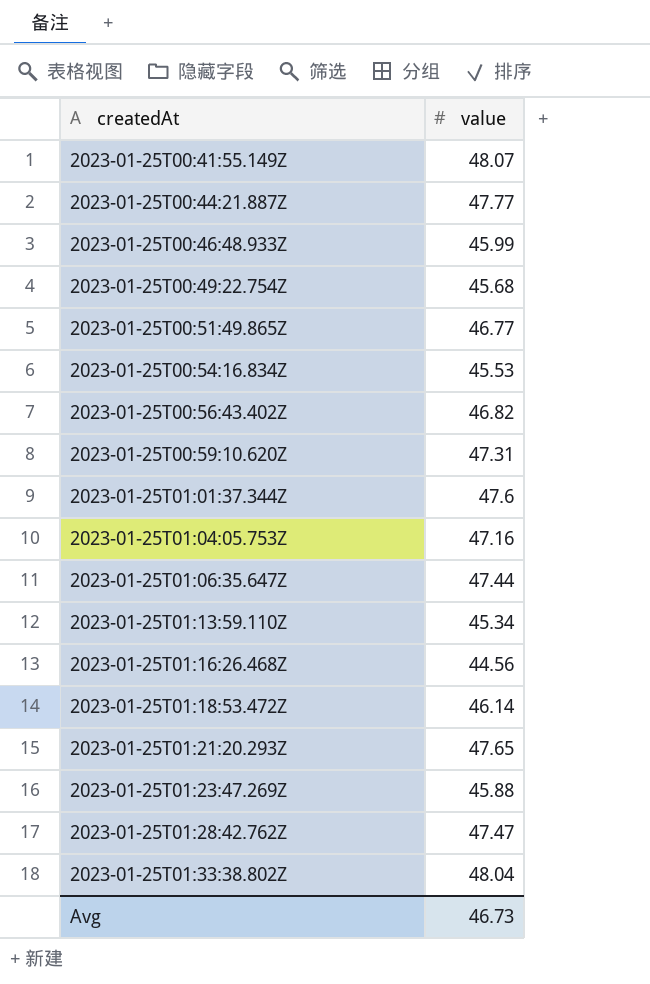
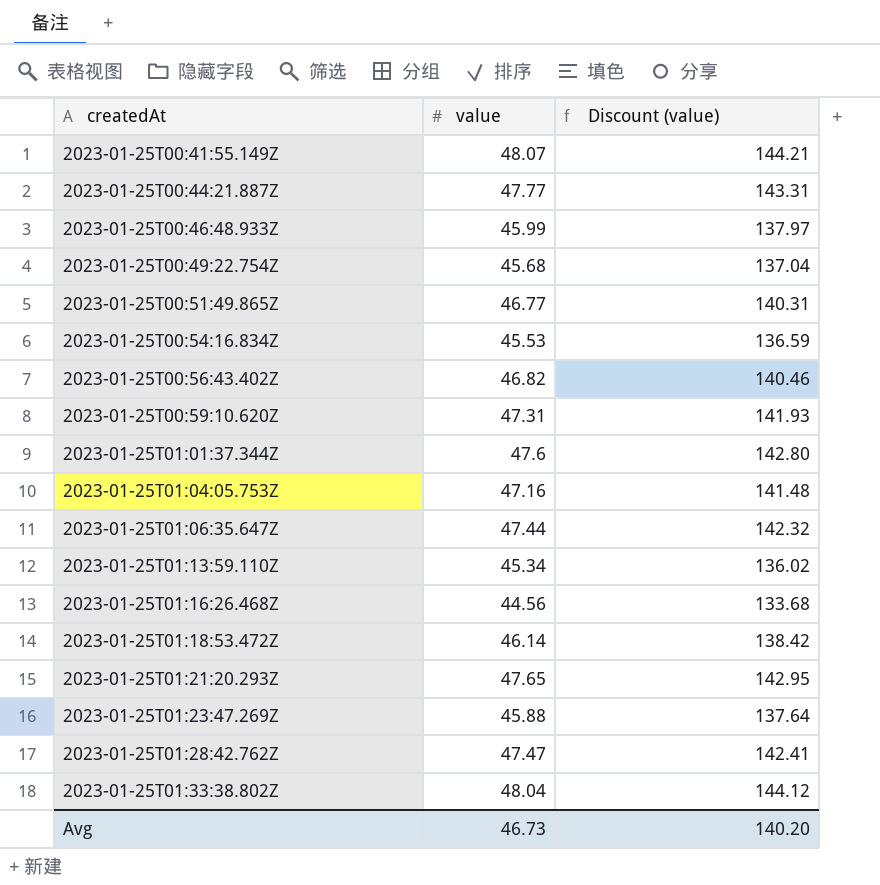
column Discount (value) | formula: none -> [value] * 3

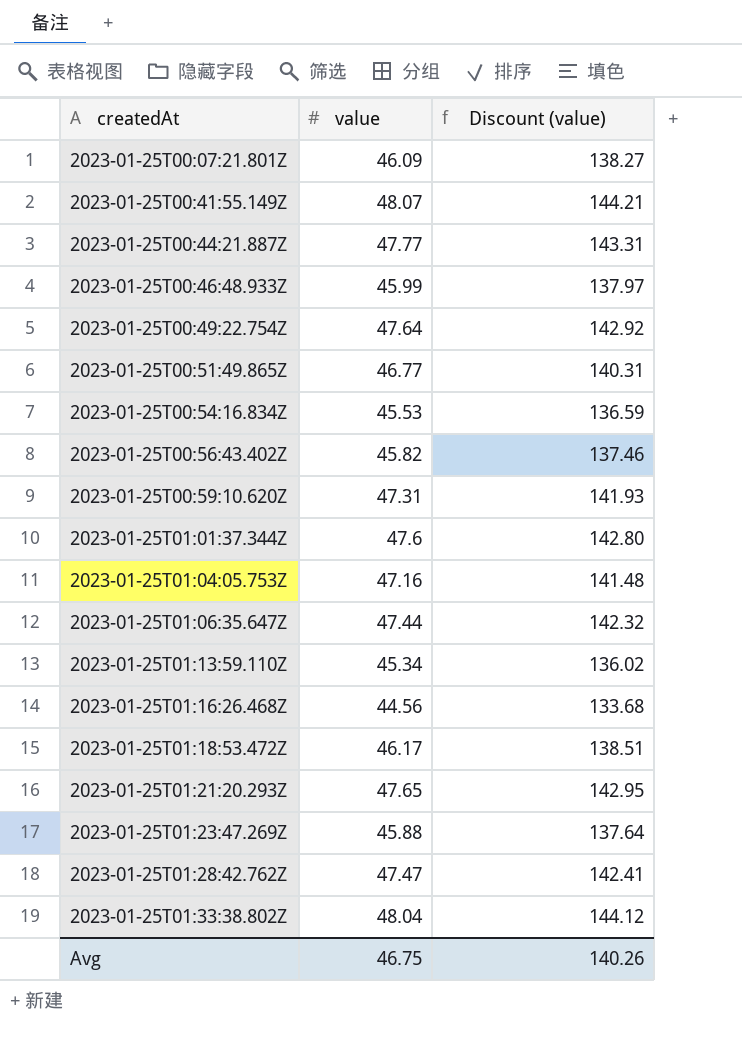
row 2023-01-25T00:07:21.801Z: none -> 46.09 | 138.27
2023-01-25T00:49:22.754Z | value: 45.68 -> 47.64
2023-01-25T00:49:22.754Z | Discount (value): 137.04 -> 142.92
2023-01-25T00:56:43.402Z | value: 46.82 -> 45.82
2023-01-25T00:56:43.402Z | Discount (value): 140.46 -> 137.46
2023-01-25T01:18:53.472Z | value: 46.14 -> 46.17
2023-01-25T01:18:53.472Z | Discount (value): 138.42 -> 138.51
Avg | value: 46.73 -> 46.75
Avg | Discount (value): 140.20 -> 140.26

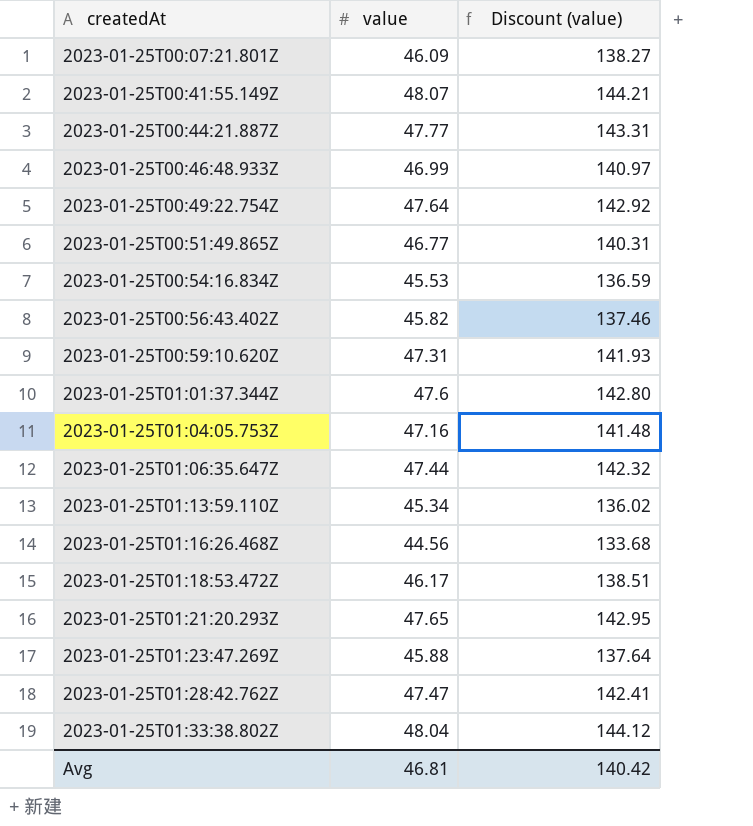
2023-01-25T00:46:48.933Z | value: 45.99 -> 46.99
2023-01-25T00:46:48.933Z | Discount (value): 137.97 -> 140.97
Avg | value: 46.75 -> 46.81
Avg | Discount (value): 140.26 -> 140.42

